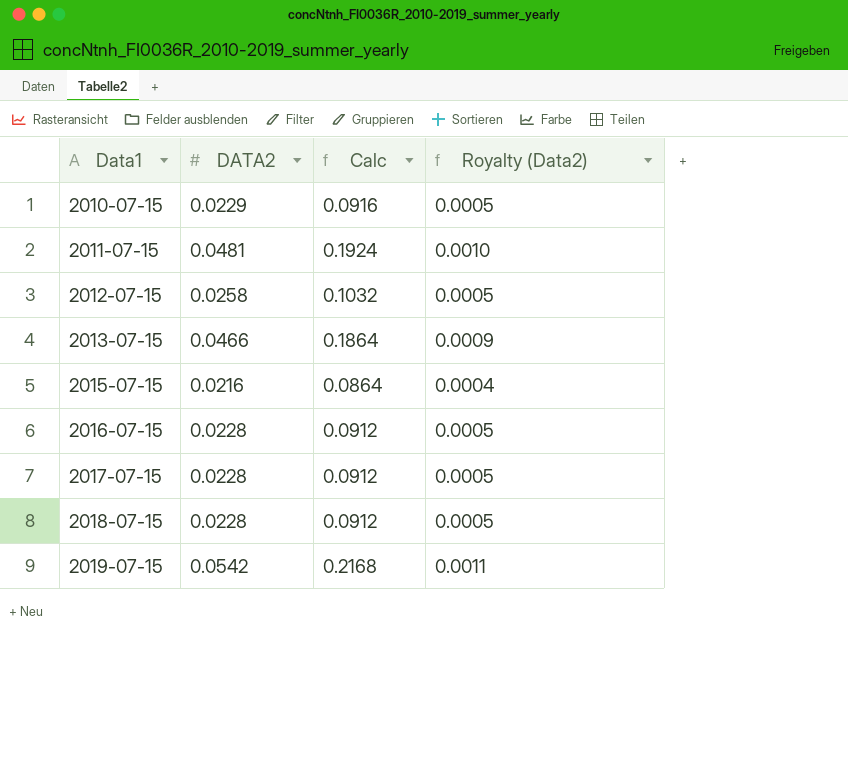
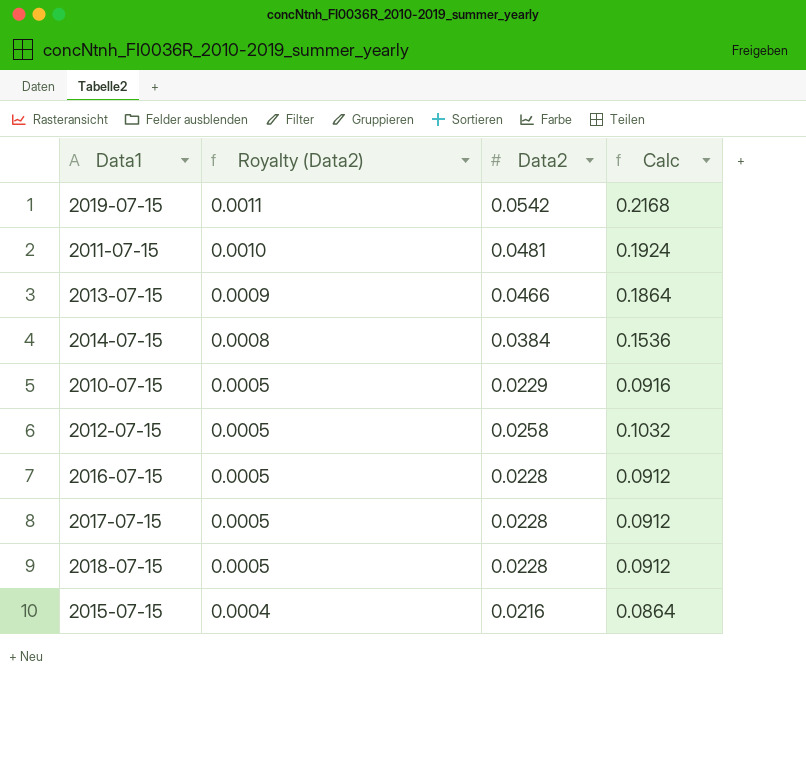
row order: Data1 ascending -> Royalty (Data2) descending
column Royalty (Data2) | position: 4 -> 2
column name: DATA2 -> Data2
row 2014-07-15: none -> 0.0008 | 0.0384 | 0.1536

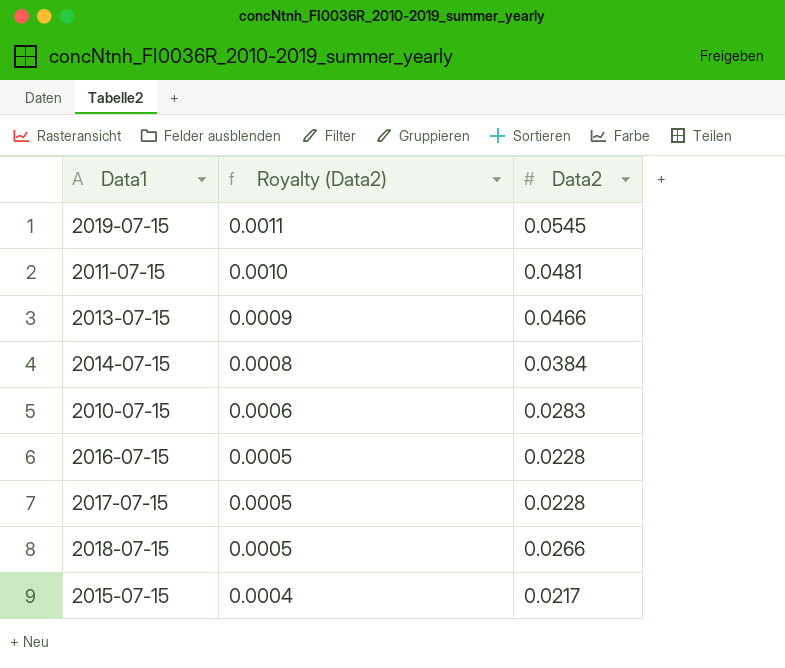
column Calc | formula: [Data2] * 4 -> none
row 2012-07-15: 0.0005 | 0.0258 | 0.1032 -> none
2019-07-15 | Data2: 0.0542 -> 0.0545
2010-07-15 | Royalty (Data2): 0.0005 -> 0.0006
2010-07-15 | Data2: 0.0229 -> 0.0283
2018-07-15 | Data2: 0.0228 -> 0.0266
2015-07-15 | Data2: 0.0216 -> 0.0217

